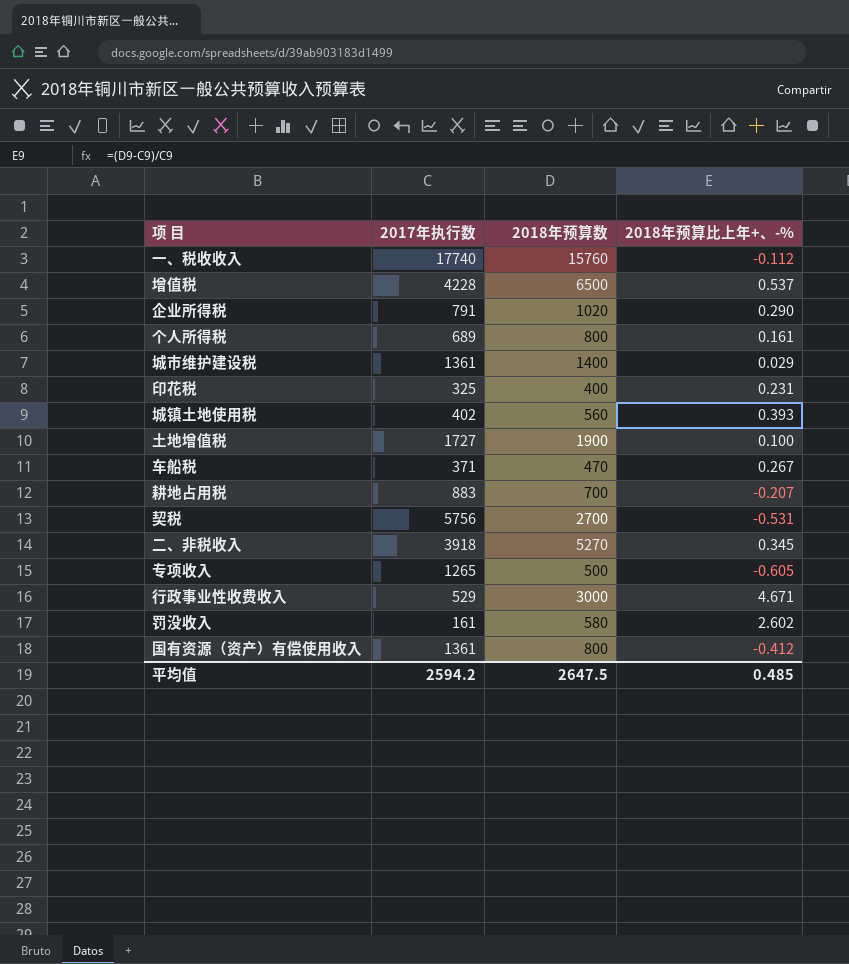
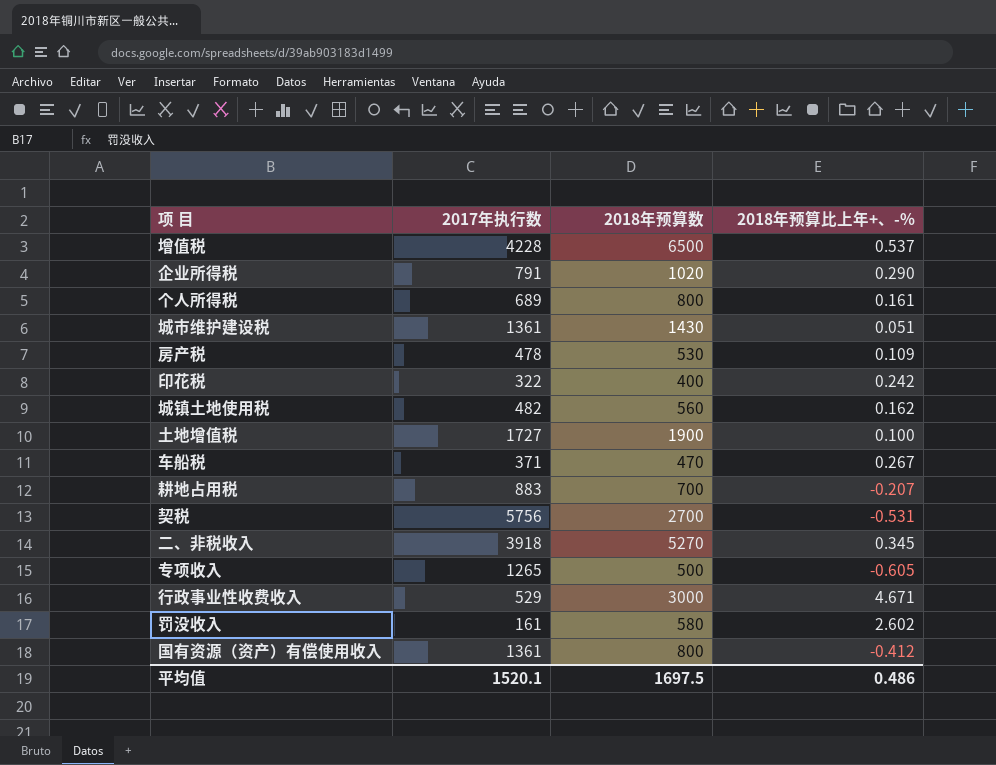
row 一、税收收入: 17740 | 15760 | -0.112 -> none
城市维护建设税 | 2018年预算数: 1400 -> 1430
城市维护建设税 | 2018年预算比上年+、-%: 0.029 -> 0.051
row 房产税: none -> 478 | 530 | 0.109
印花税 | 2017年执行数: 325 -> 322
印花税 | 2018年预算比上年+、-%: 0.231 -> 0.242
城镇土地使用税 | 2017年执行数: 402 -> 482
城镇土地使用税 | 2018年预算比上年+、-%: 0.393 -> 0.162
平均值 | 2017年执行数: 2594.2 -> 1520.1
平均值 | 2018年预算数: 2647.5 -> 1697.5
平均值 | 2018年预算比上年+、-%: 0.485 -> 0.486

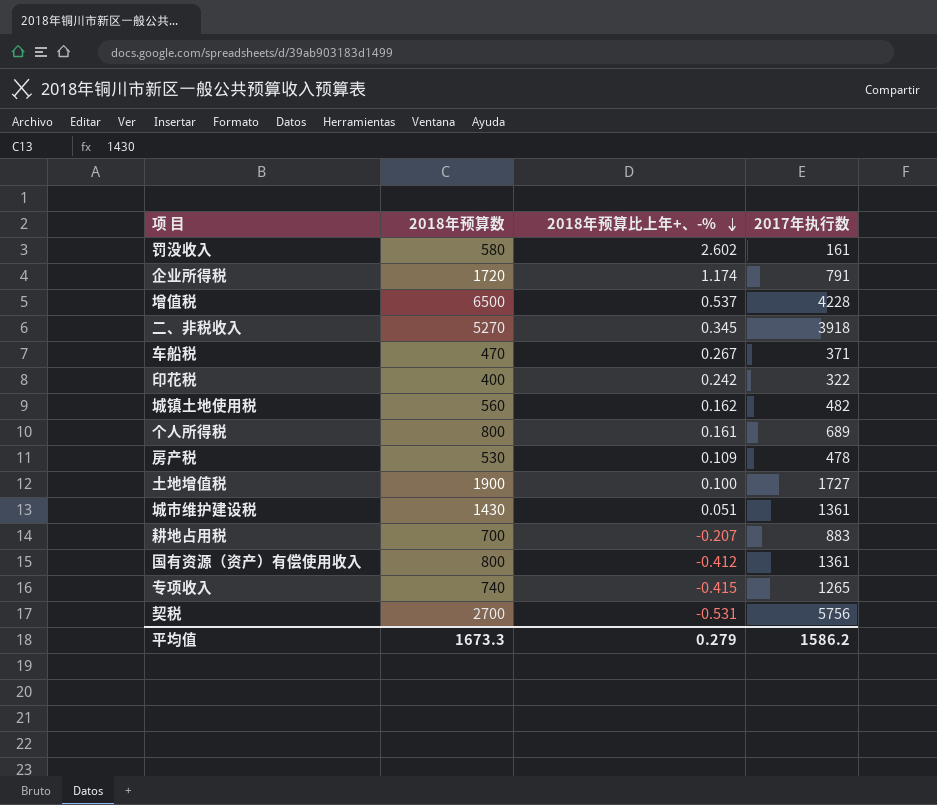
row order: none -> 2018年预算比上年+、-% descending
column 2017年执行数 | position: 2 -> 4
row 行政事业性收费收入: 529 | 3000 | 4.671 -> none
企业所得税 | 2018年预算数: 1020 -> 1720
企业所得税 | 2018年预算比上年+、-%: 0.290 -> 1.174
专项收入 | 2018年预算数: 500 -> 740
专项收入 | 2018年预算比上年+、-%: -0.605 -> -0.415
平均值 | 2018年预算数: 1697.5 -> 1673.3
平均值 | 2018年预算比上年+、-%: 0.486 -> 0.279
平均值 | 2017年执行数: 1520.1 -> 1586.2

